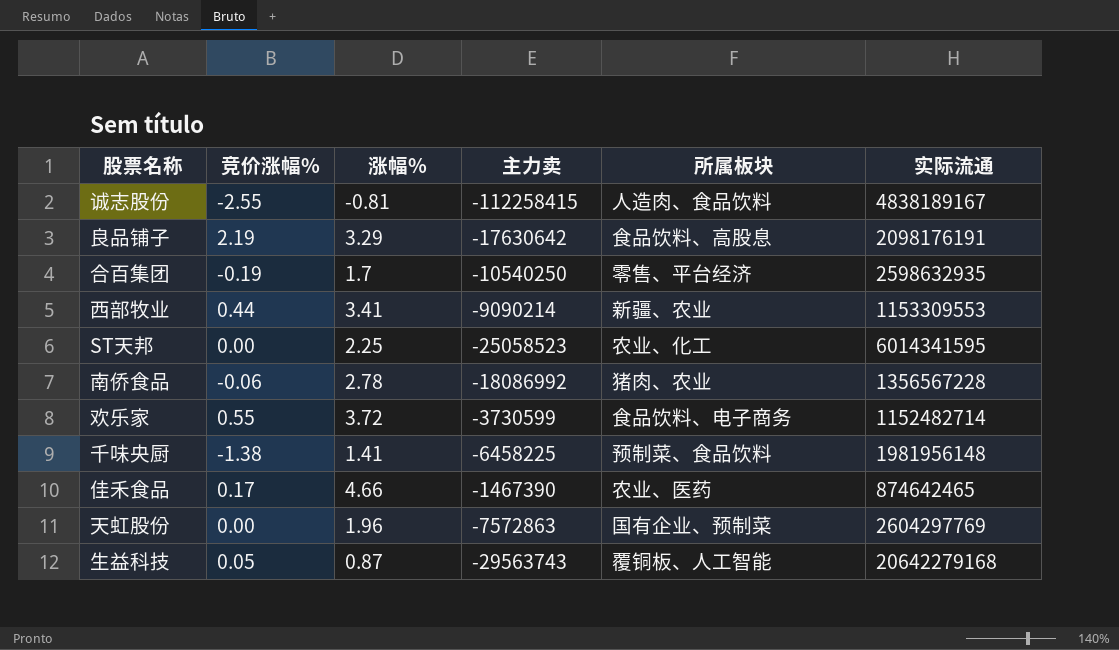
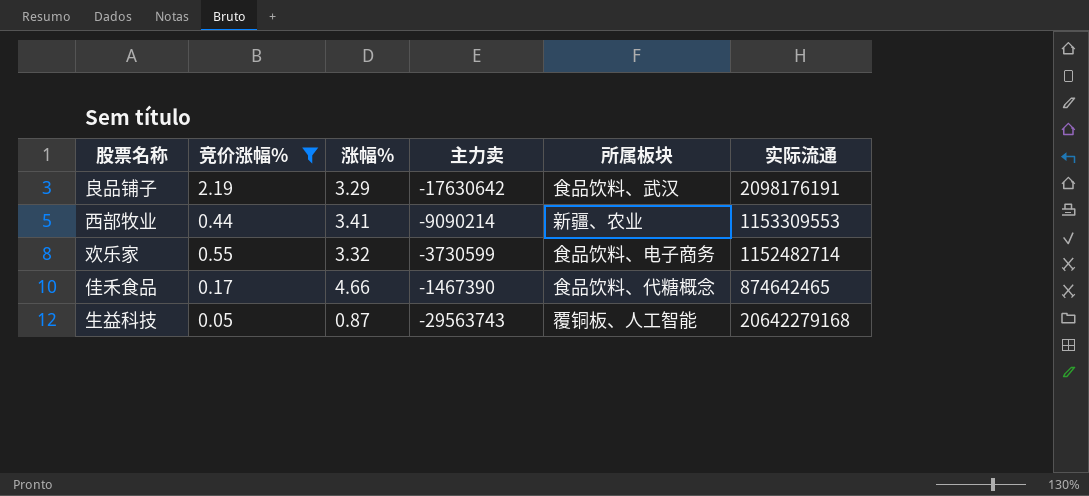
filter: none -> 竞价涨幅% >= 0.05
良品铺子 | 所属板块: 食品饮料、高股息 -> 食品饮料、武汉
欢乐家 | 涨幅%: 3.72 -> 3.32
佳禾食品 | 所属板块: 农业、医药 -> 食品饮料、代糖概念

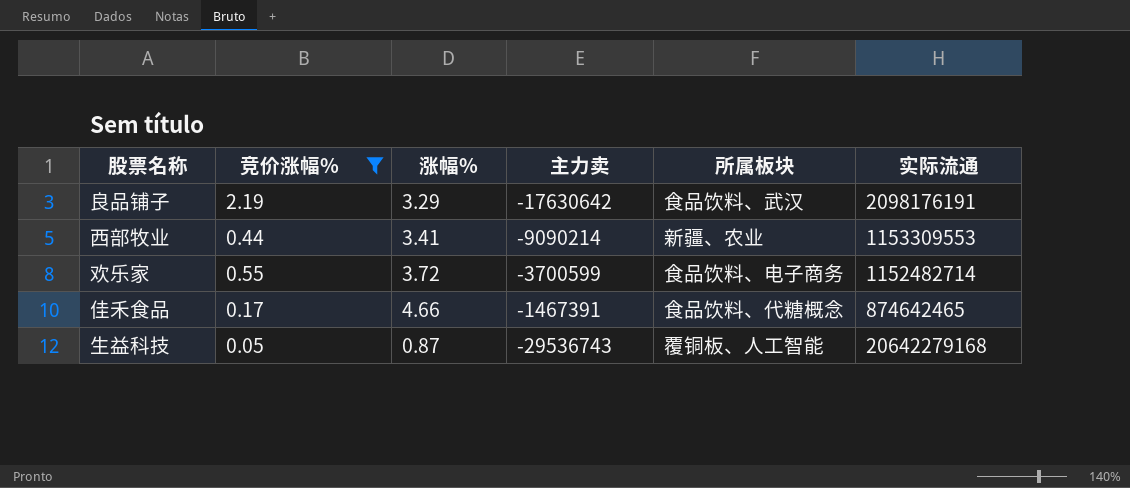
欢乐家 | 涨幅%: 3.32 -> 3.72
欢乐家 | 主力卖: -3730599 -> -3700599
佳禾食品 | 主力卖: -1467390 -> -1467391
生益科技 | 主力卖: -29563743 -> -29536743

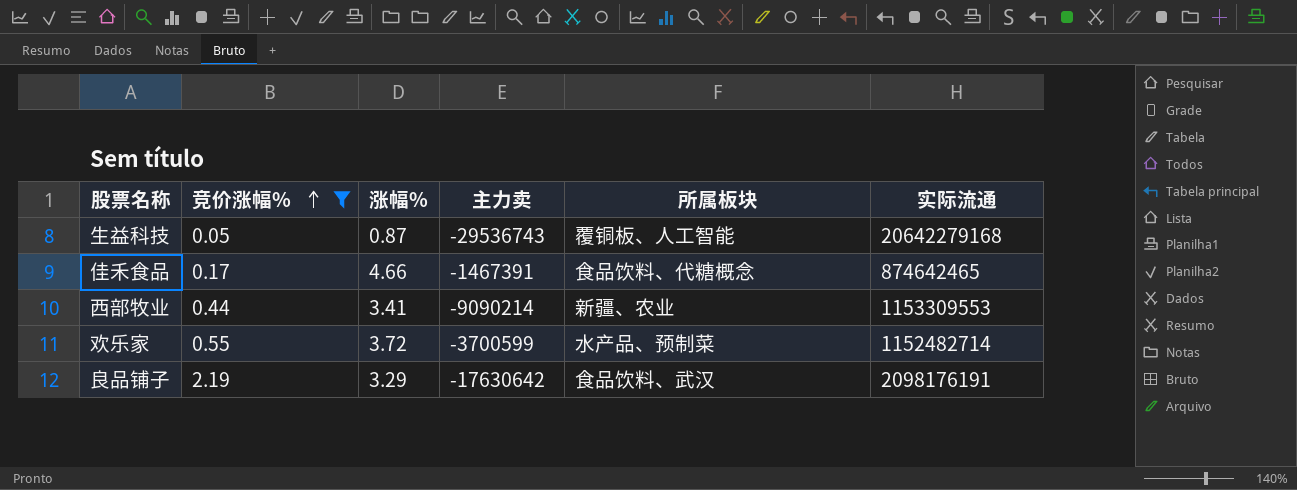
row order: none -> 竞价涨幅% ascending
欢乐家 | 所属板块: 食品饮料、电子商务 -> 水产品、预制菜

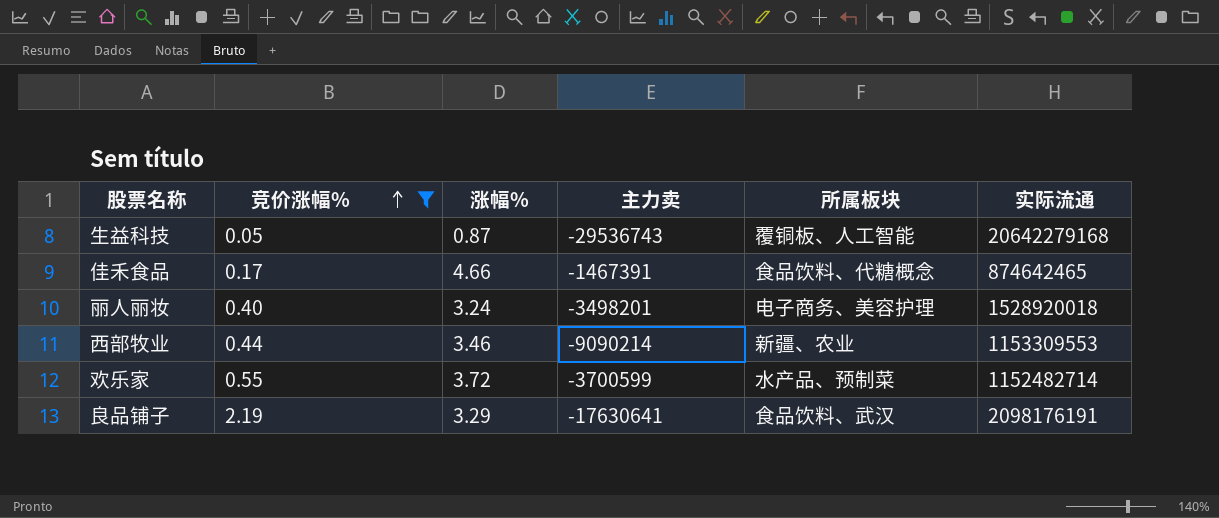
row 丽人丽妆: none -> 0.40 | 3.24 | -3498201 | 电子商务、美容护理 | 1528920018
西部牧业 | 涨幅%: 3.41 -> 3.46
良品铺子 | 主力卖: -17630642 -> -17630641

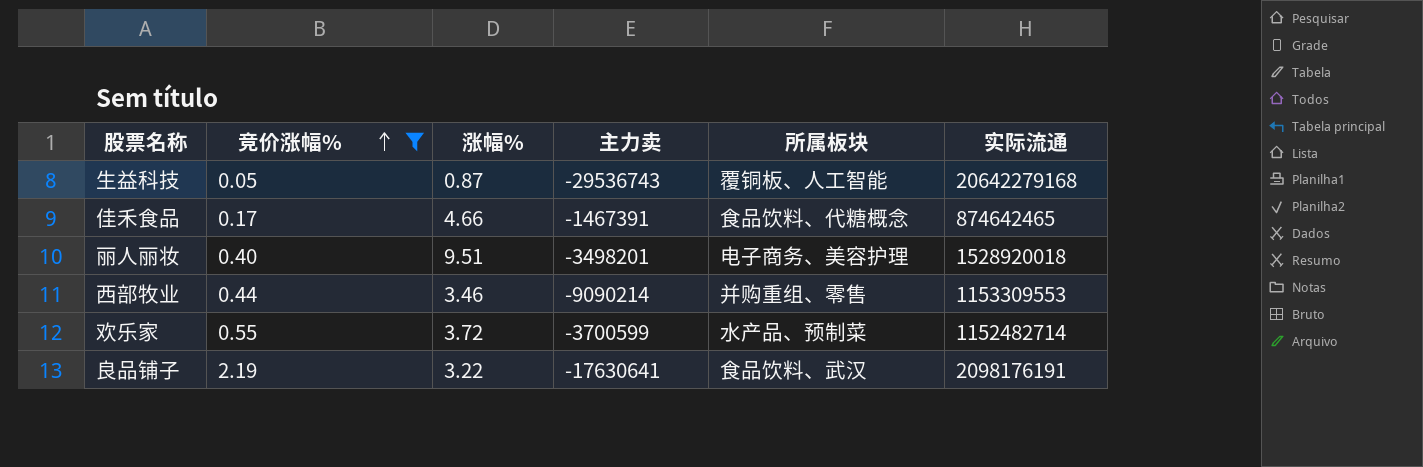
丽人丽妆 | 涨幅%: 3.24 -> 9.51
西部牧业 | 所属板块: 新疆、农业 -> 并购重组、零售
良品铺子 | 涨幅%: 3.29 -> 3.22

